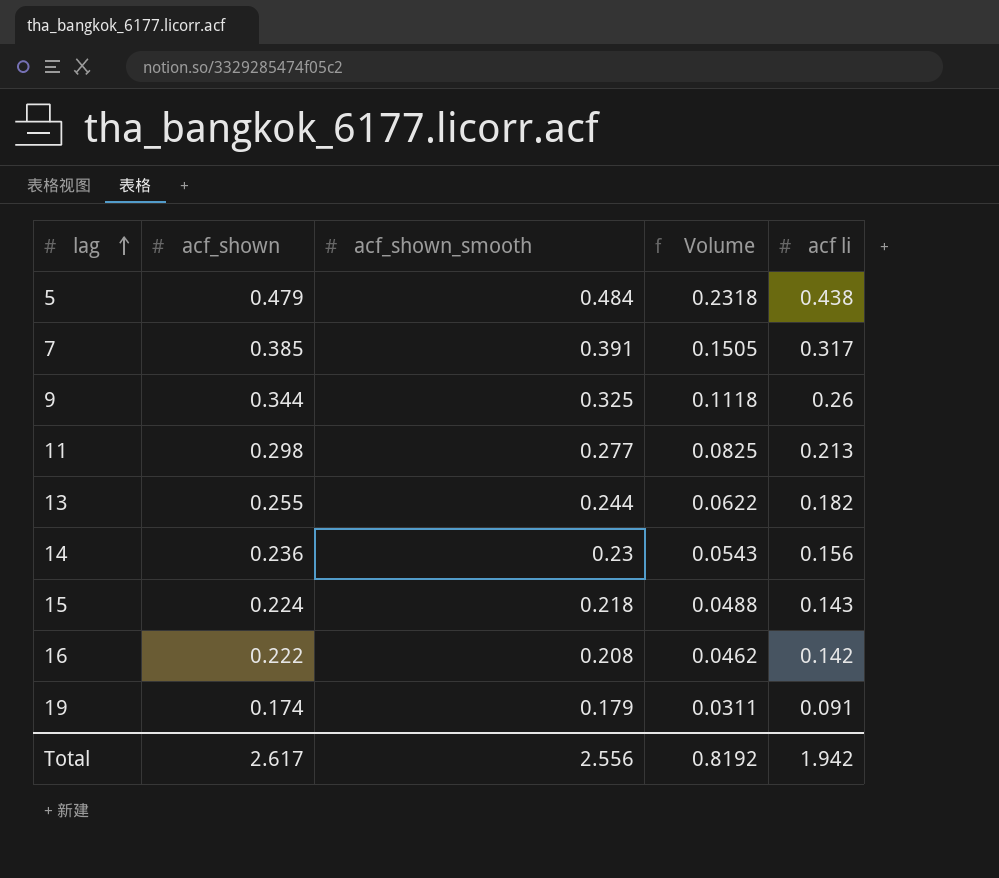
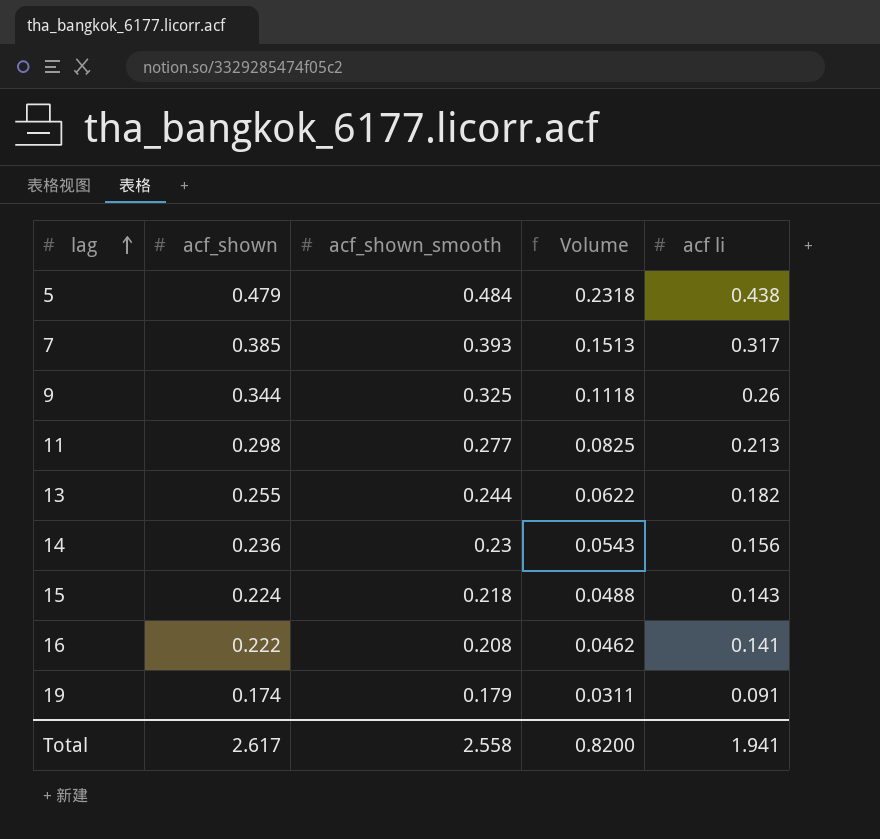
7 | acf_shown_smooth: 0.391 -> 0.393
7 | Volume: 0.1505 -> 0.1513
16 | acf li: 0.142 -> 0.141
Total | acf_shown_smooth: 2.556 -> 2.558
Total | Volume: 0.8192 -> 0.8200
Total | acf li: 1.942 -> 1.941

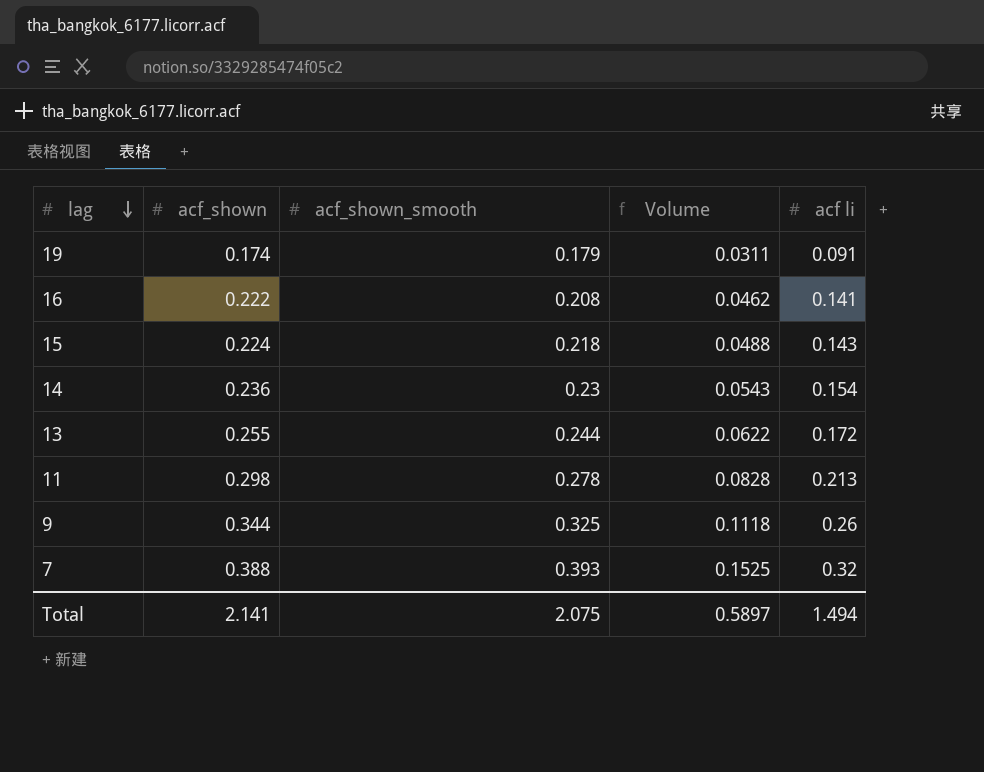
row order: lag ascending -> lag descending
row 5: 0.479 | 0.484 | 0.2318 | 0.438 -> none
14 | acf li: 0.156 -> 0.154
13 | acf li: 0.182 -> 0.172
11 | acf_shown_smooth: 0.277 -> 0.278
11 | Volume: 0.0825 -> 0.0828
7 | acf_shown: 0.385 -> 0.388
7 | Volume: 0.1513 -> 0.1525
7 | acf li: 0.317 -> 0.32
Total | acf_shown: 2.617 -> 2.141
Total | acf_shown_smooth: 2.558 -> 2.075
Total | Volume: 0.8200 -> 0.5897
Total | acf li: 1.941 -> 1.494

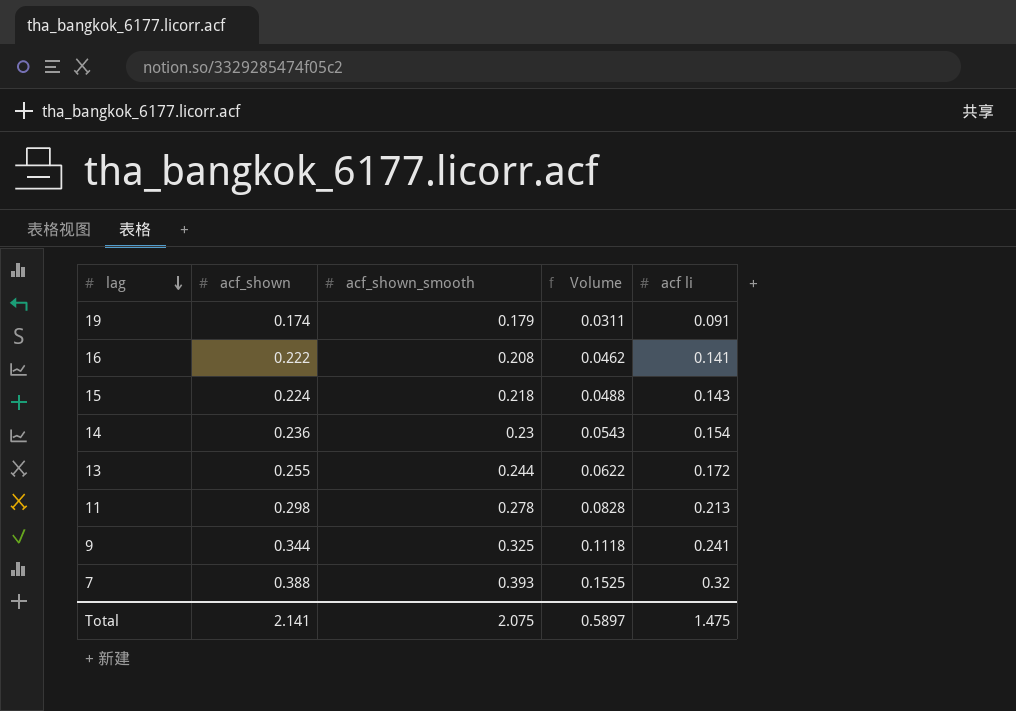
9 | acf li: 0.26 -> 0.241
Total | acf li: 1.494 -> 1.475

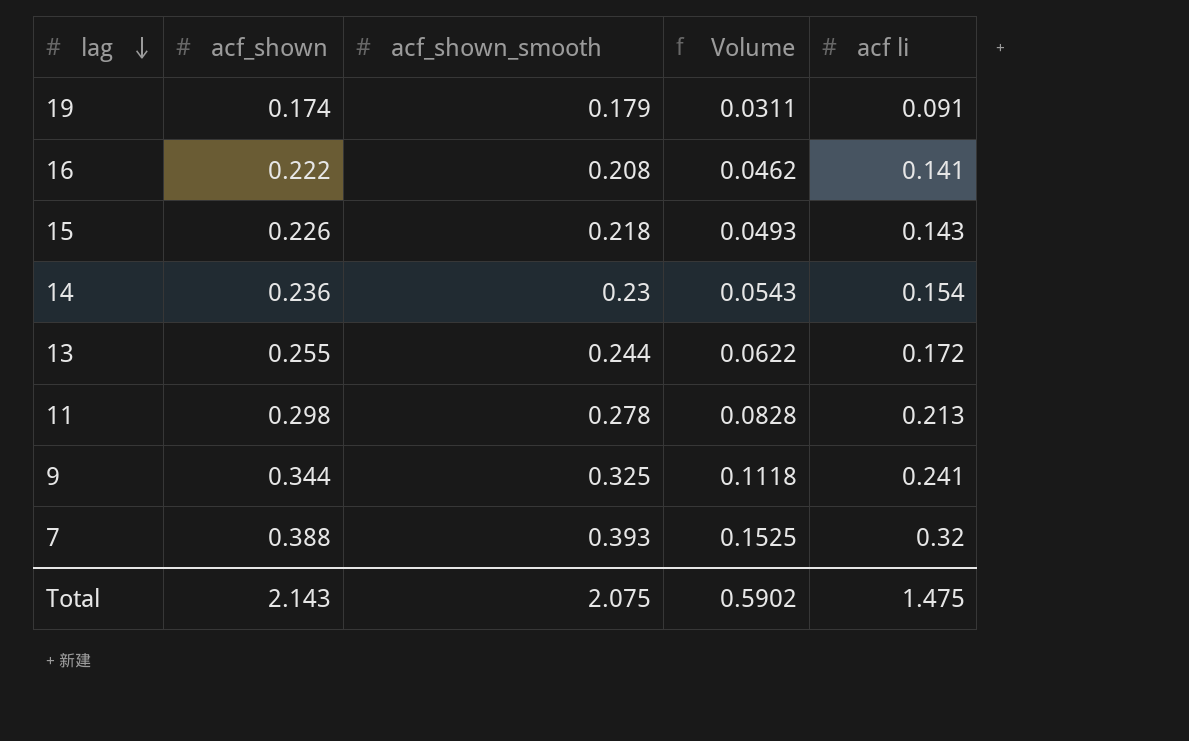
15 | acf_shown: 0.224 -> 0.226
15 | Volume: 0.0488 -> 0.0493
Total | acf_shown: 2.141 -> 2.143
Total | Volume: 0.5897 -> 0.5902

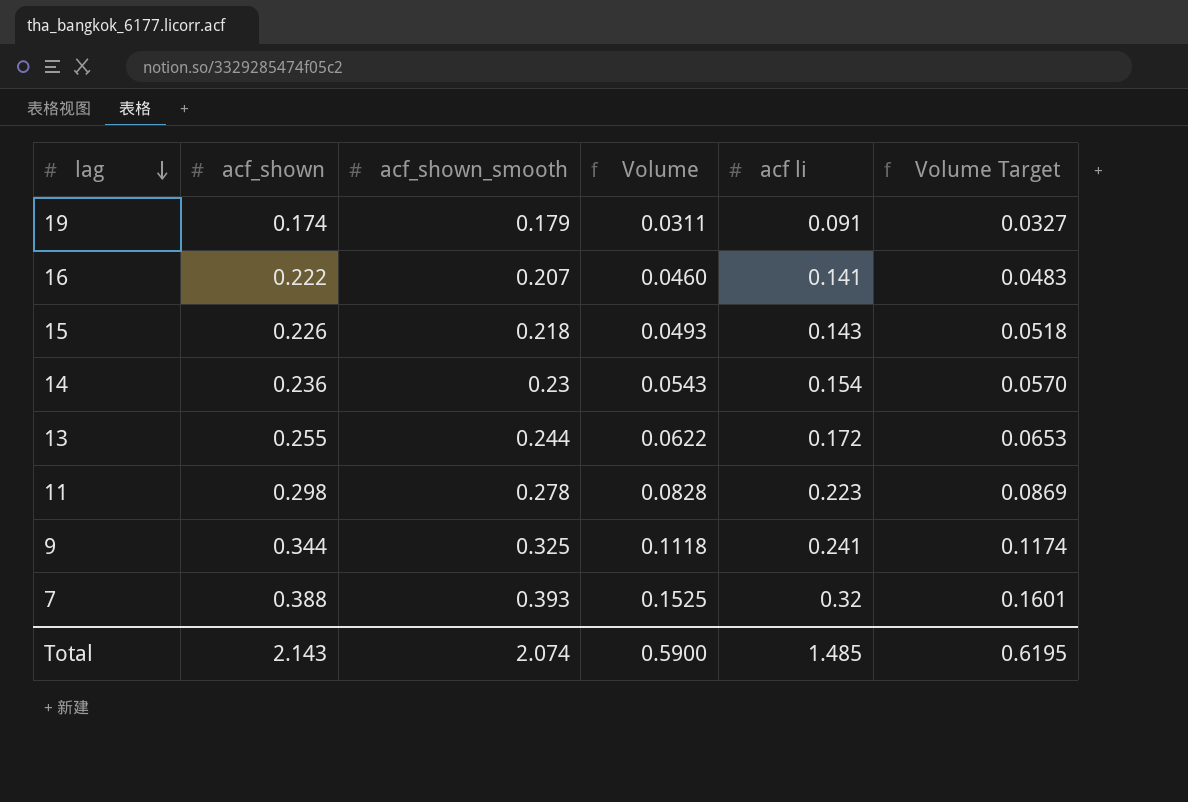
column Volume Target | formula: none -> [Volume] * 1.05
16 | acf_shown_smooth: 0.208 -> 0.207
16 | Volume: 0.0462 -> 0.0460
11 | acf li: 0.213 -> 0.223
Total | acf_shown_smooth: 2.075 -> 2.074
Total | Volume: 0.5902 -> 0.5900
Total | acf li: 1.475 -> 1.485

